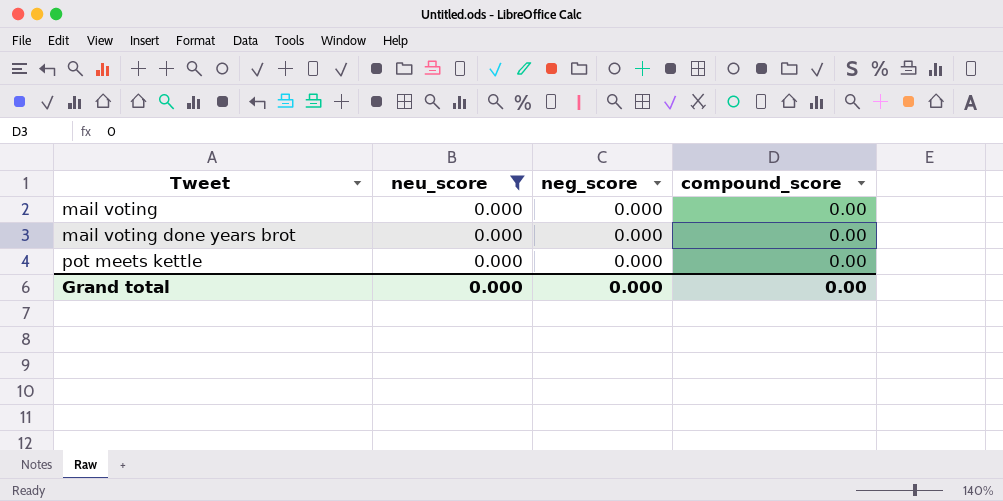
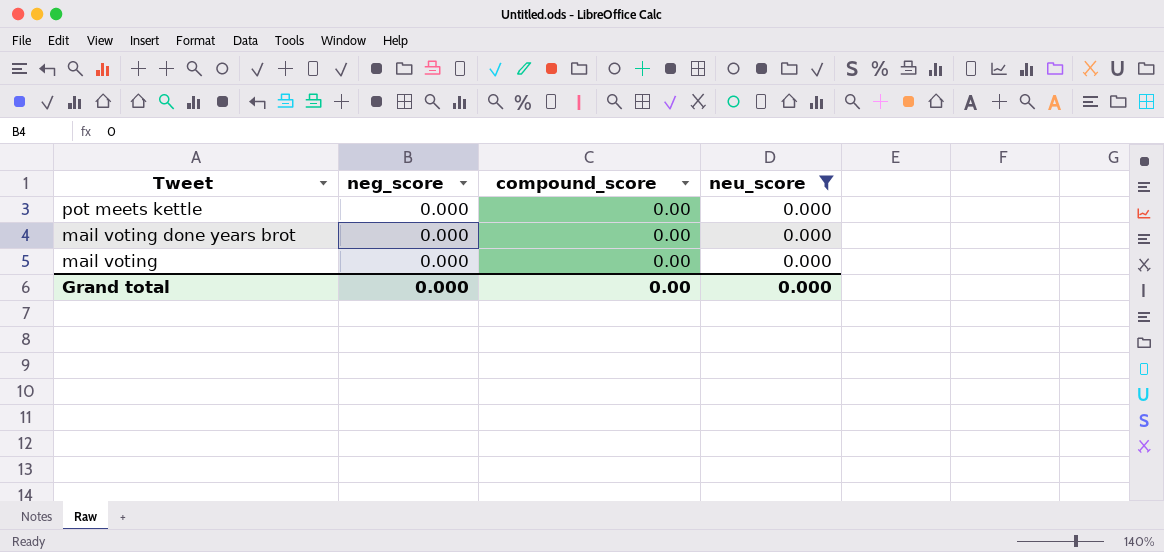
row order: Tweet ascending -> Tweet descending
column neu_score | position: 2 -> 4

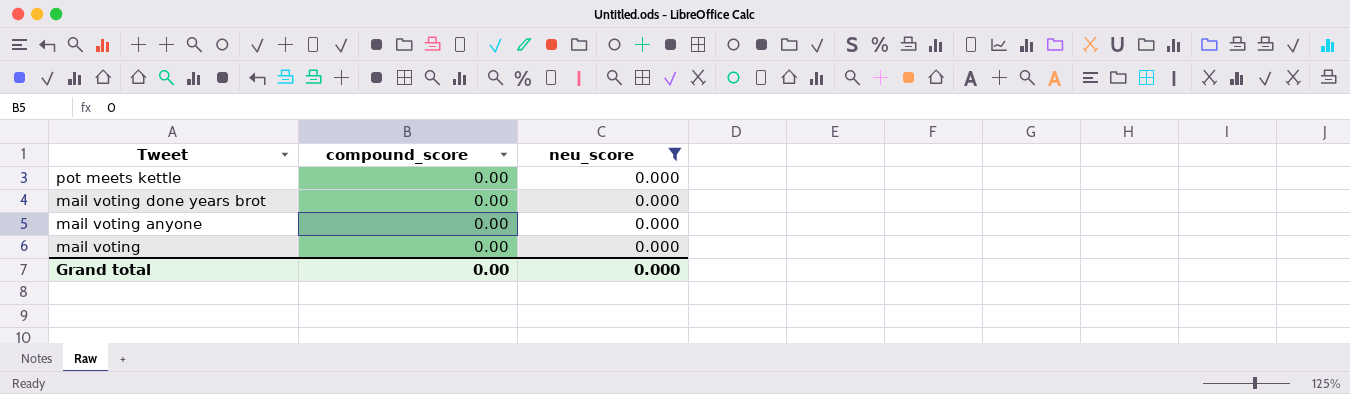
column neg_score | position: 2 -> none
row mail voting anyone: none -> 0.00 | 0.000

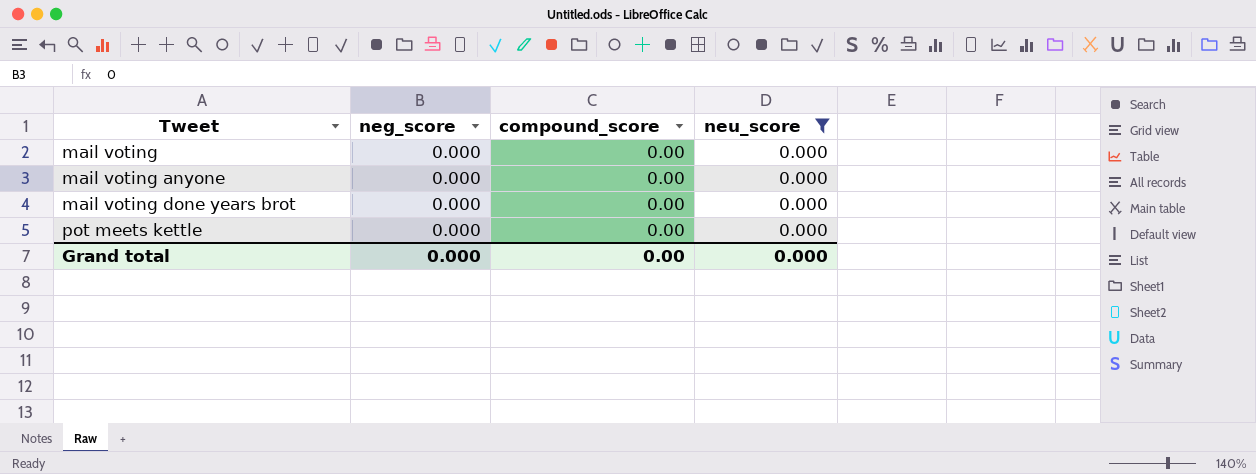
row order: Tweet descending -> Tweet ascending
column neg_score | position: none -> 2

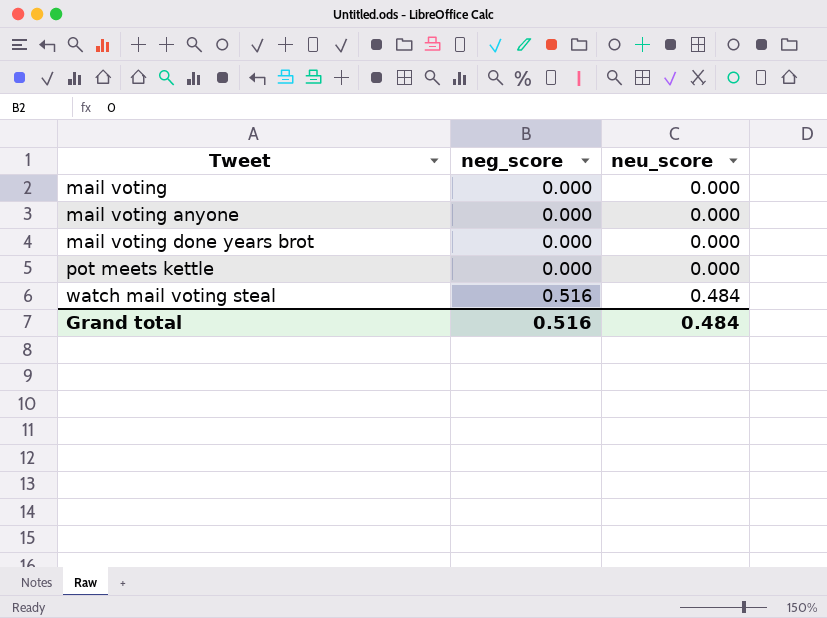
filter: neu_score = 0.000 -> none
column compound_score | position: 3 -> none
Grand total | neg_score: 0.000 -> 0.516
Grand total | neu_score: 0.000 -> 0.484

